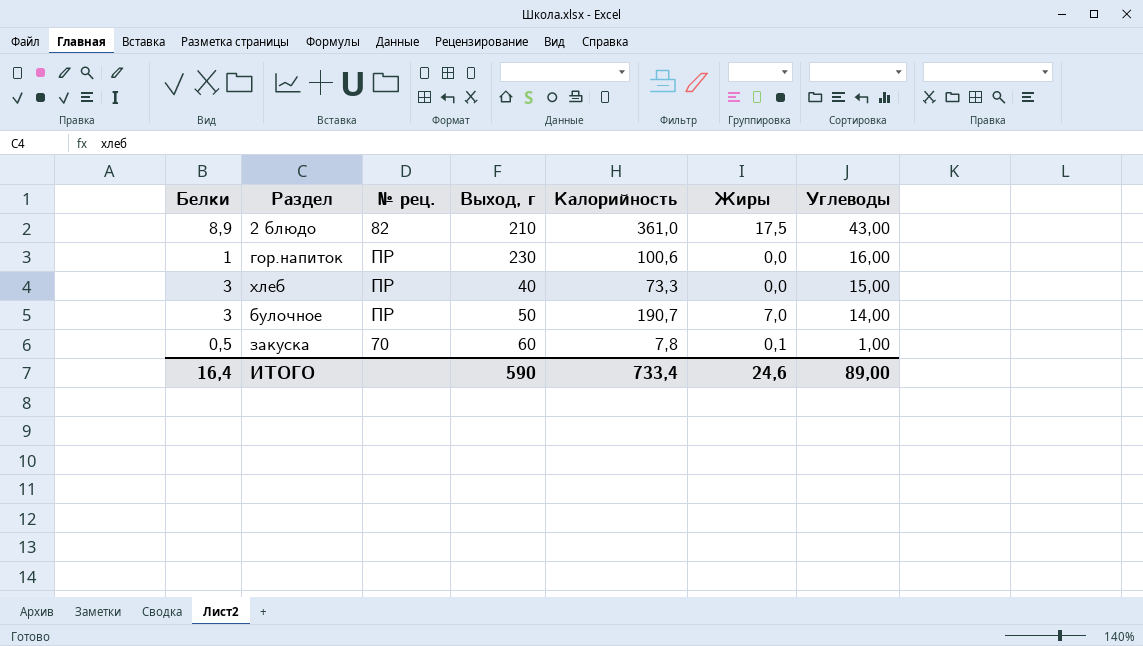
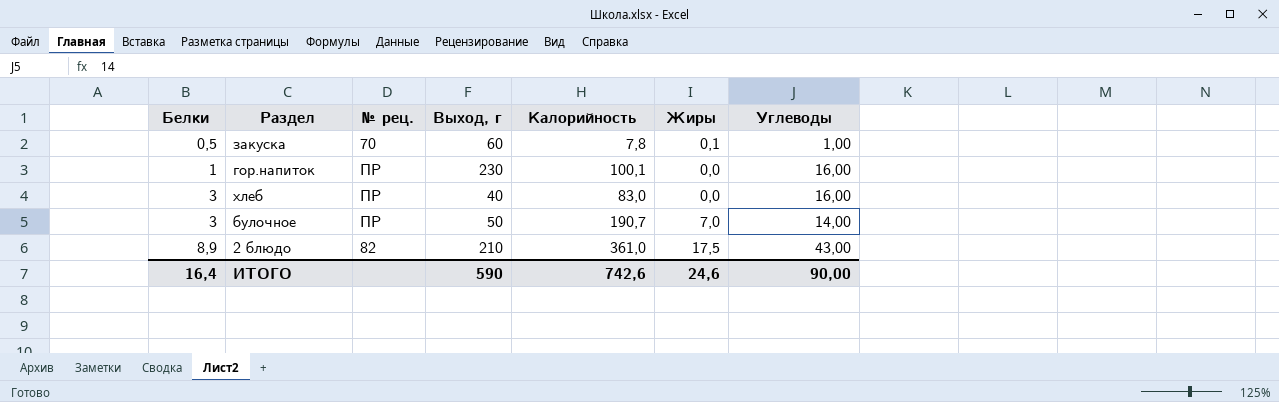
row order: Углеводы descending -> Белки ascending
гор.напиток | Калорийность: 100,6 -> 100,1
хлеб | Калорийность: 73,3 -> 83,0
хлеб | Углеводы: 15,00 -> 16,00
ИТОГО | Калорийность: 733,4 -> 742,6
ИТОГО | Углеводы: 89,00 -> 90,00

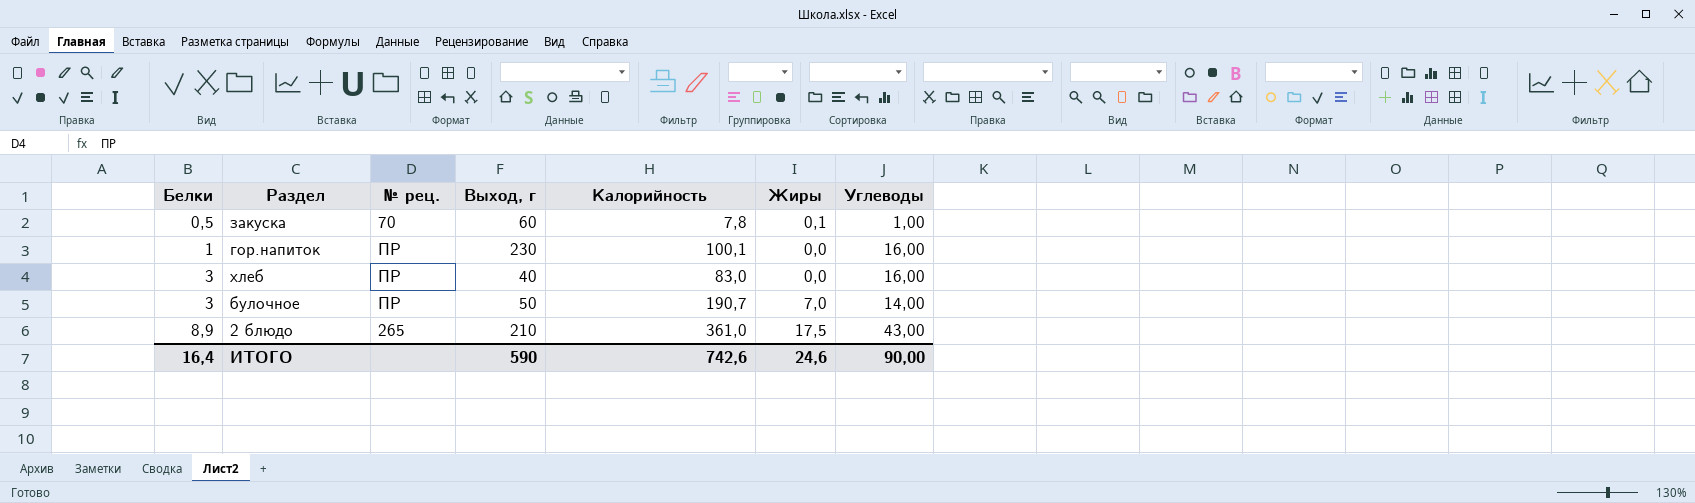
2 блюдо | № рец.: 82 -> 265

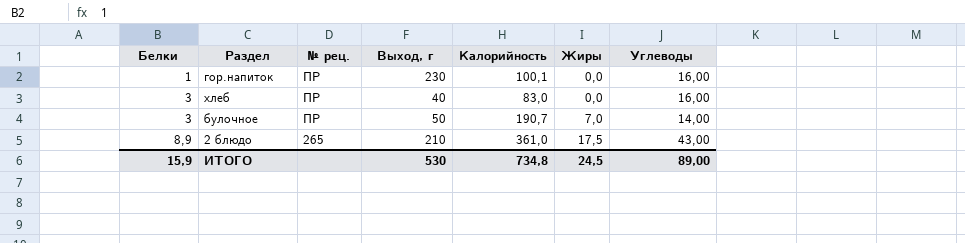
row закуска: 0,5 | 70 | 60 | 7,8 | 0,1 | 1,00 -> none
ИТОГО | Белки: 16,4 -> 15,9
ИТОГО | Выход, г: 590 -> 530
ИТОГО | Калорийность: 742,6 -> 734,8
ИТОГО | Жиры: 24,6 -> 24,5
ИТОГО | Углеводы: 90,00 -> 89,00

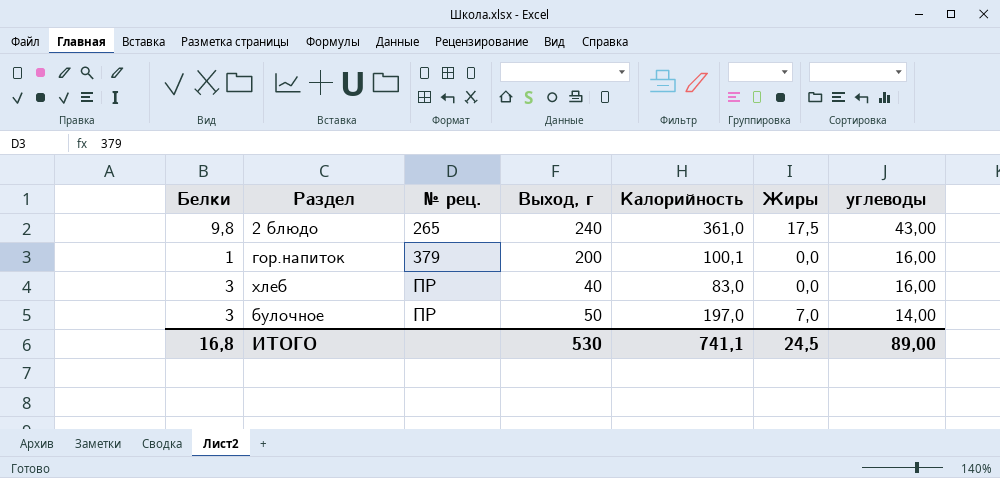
row order: Белки ascending -> № рец. ascending
column name: Углеводы -> углеводы
2 блюдо | Белки: 8,9 -> 9,8
2 блюдо | Выход, г: 210 -> 240
гор.напиток | № рец.: ПР -> 379
гор.напиток | Выход, г: 230 -> 200
булочное | Калорийность: 190,7 -> 197,0
ИТОГО | Белки: 15,9 -> 16,8
ИТОГО | Калорийность: 734,8 -> 741,1

